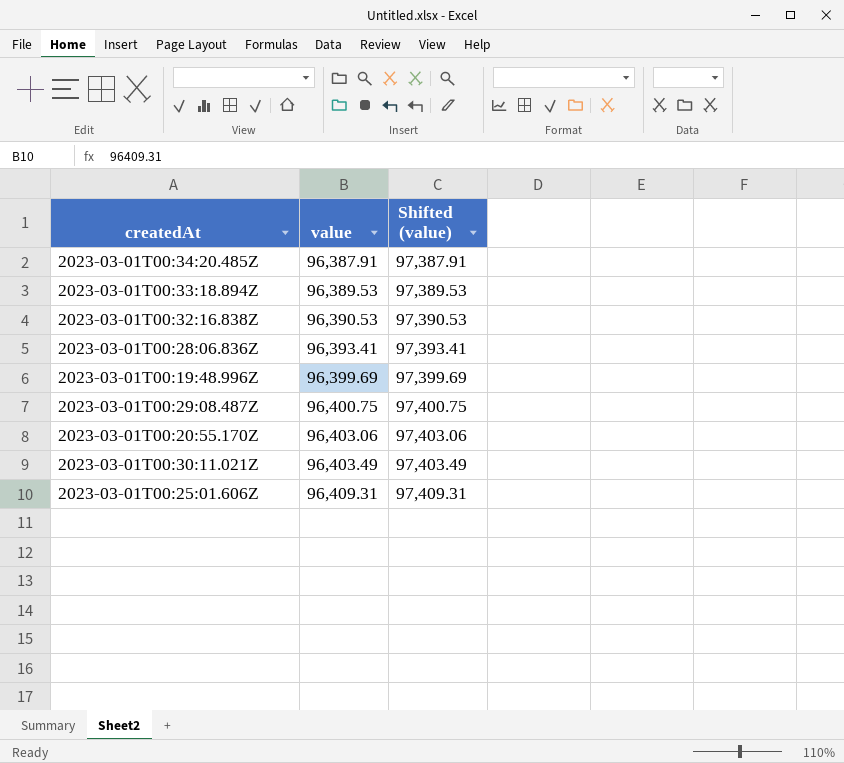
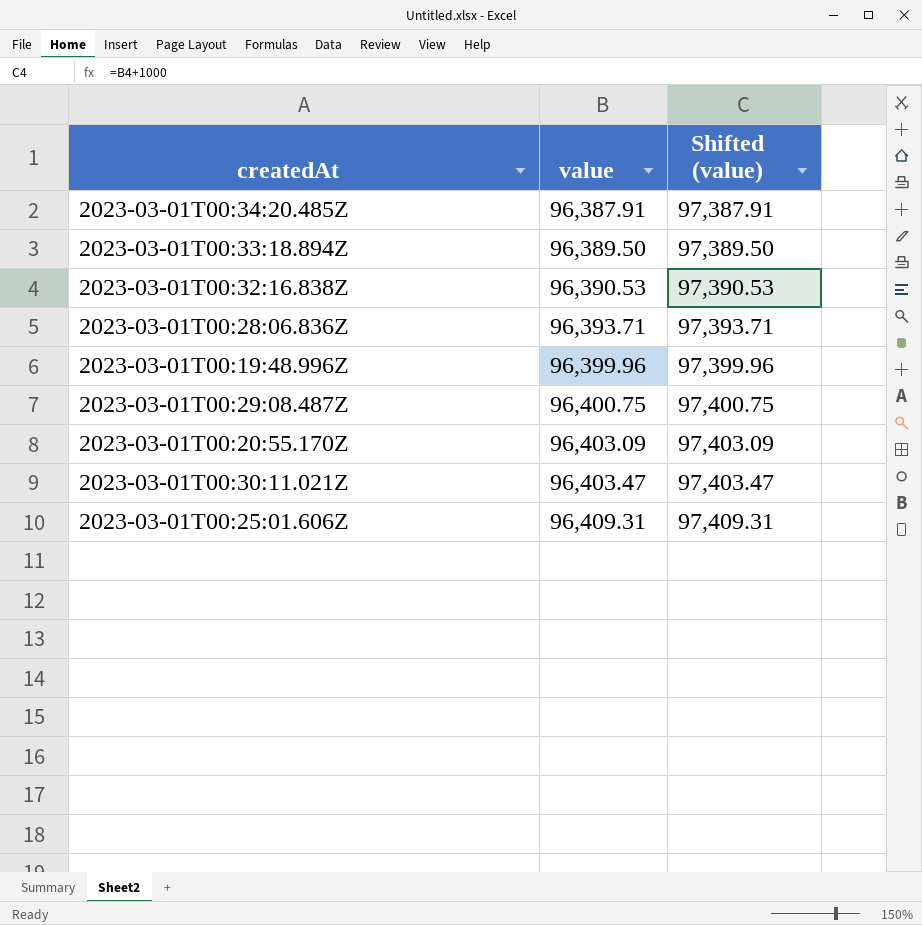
2023-03-01T00:33:18.894Z | value: 96,389.53 -> 96,389.50
2023-03-01T00:33:18.894Z | Shifted (value): 97,389.53 -> 97,389.50
2023-03-01T00:28:06.836Z | value: 96,393.41 -> 96,393.71
2023-03-01T00:28:06.836Z | Shifted (value): 97,393.41 -> 97,393.71
2023-03-01T00:19:48.996Z | value: 96,399.69 -> 96,399.96
2023-03-01T00:19:48.996Z | Shifted (value): 97,399.69 -> 97,399.96
2023-03-01T00:20:55.170Z | value: 96,403.06 -> 96,403.09
2023-03-01T00:20:55.170Z | Shifted (value): 97,403.06 -> 97,403.09
2023-03-01T00:30:11.021Z | value: 96,403.49 -> 96,403.47
2023-03-01T00:30:11.021Z | Shifted (value): 97,403.49 -> 97,403.47

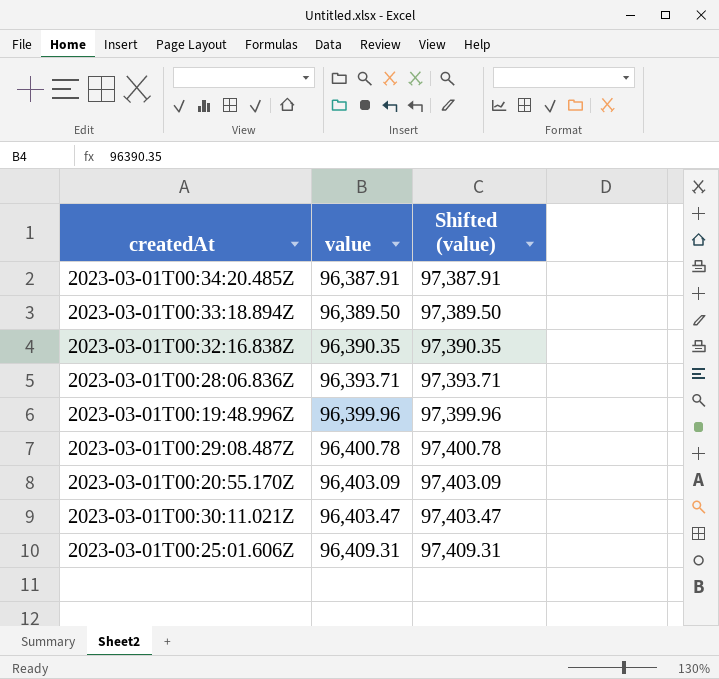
2023-03-01T00:32:16.838Z | value: 96,390.53 -> 96,390.35
2023-03-01T00:32:16.838Z | Shifted (value): 97,390.53 -> 97,390.35
2023-03-01T00:29:08.487Z | value: 96,400.75 -> 96,400.78
2023-03-01T00:29:08.487Z | Shifted (value): 97,400.75 -> 97,400.78

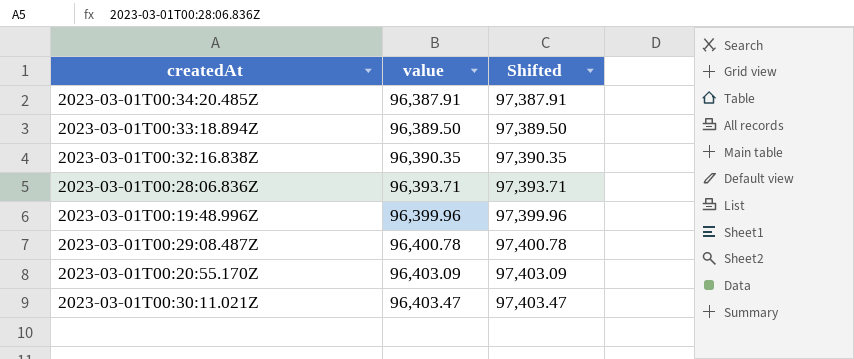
column name: Shifted (value) -> Shifted
row 2023-03-01T00:25:01.606Z: 96,409.31 | 97,409.31 -> none

